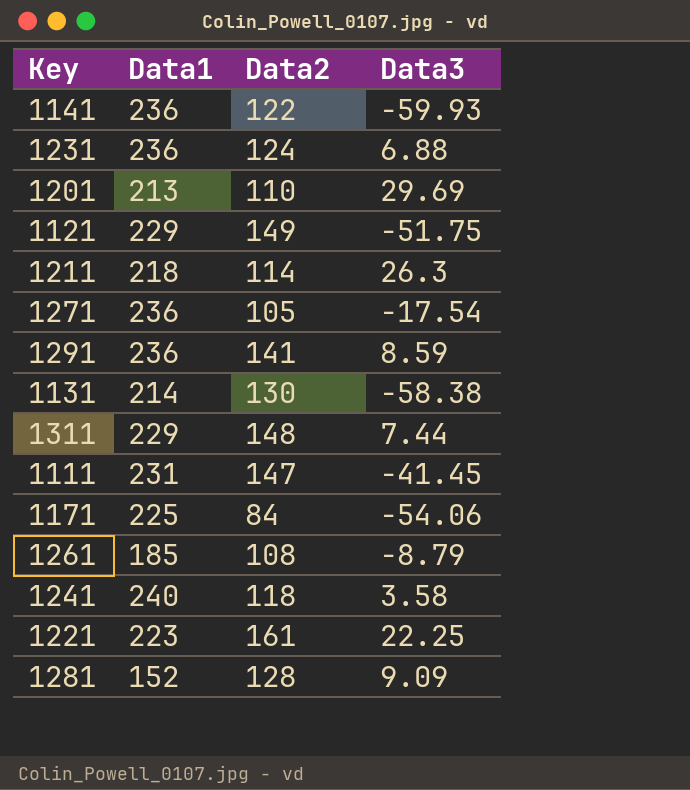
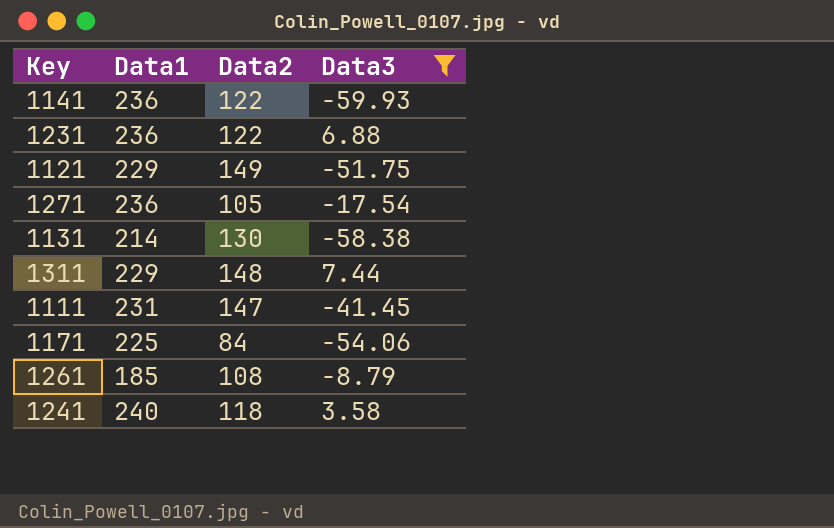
filter: none -> Data3 <= 7.44
1231 | Data2: 124 -> 122

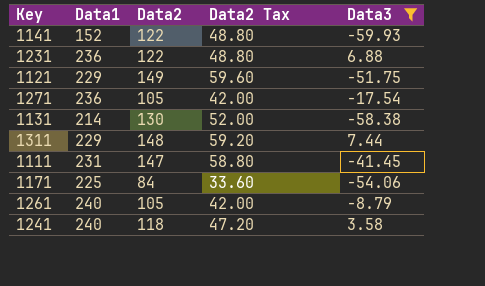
column Data2 Tax | formula: none -> [Data2] * 0.4
1141 | Data1: 236 -> 152
1261 | Data1: 185 -> 240
1261 | Data2: 108 -> 105

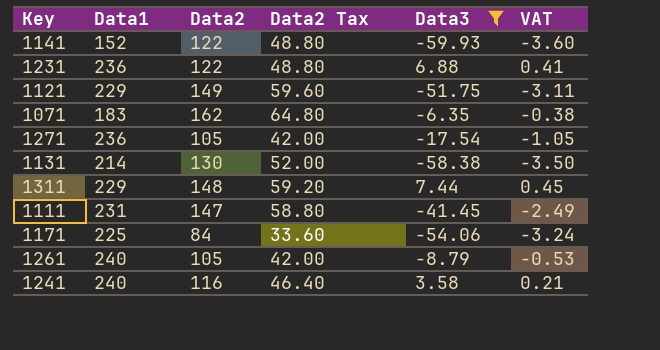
column VAT | formula: none -> [Data3] * 0.06
row 1071: none -> 183 | 162 | 64.80 | -6.35 | -0.38
1241 | Data2: 118 -> 116
1241 | Data2 Tax: 47.20 -> 46.40

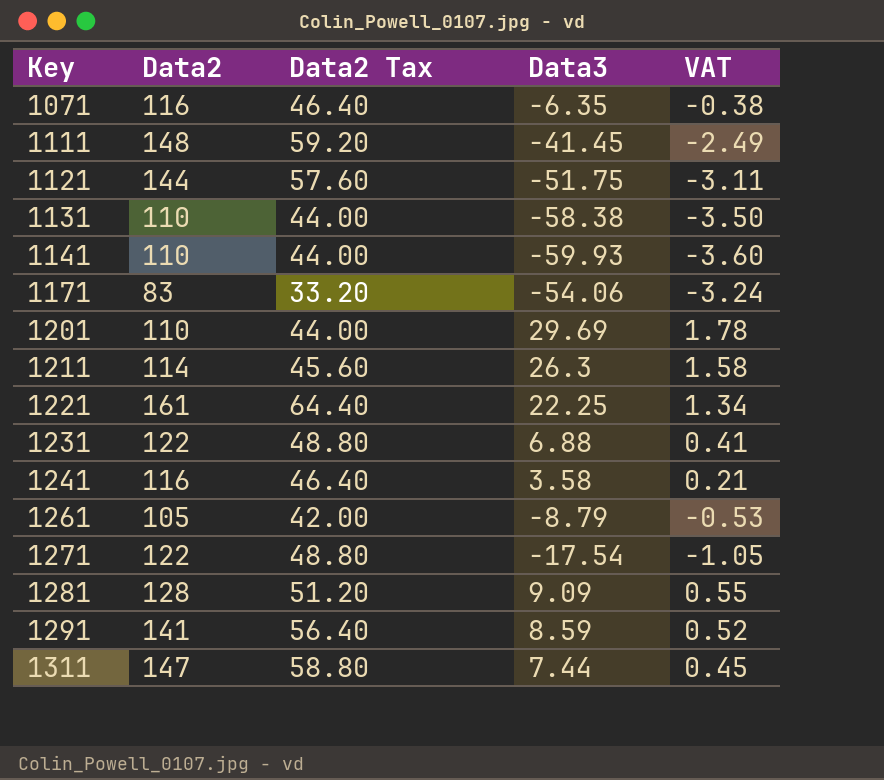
filter: Data3 <= 7.44 -> none
row order: none -> Key ascending
column Data1 | position: 2 -> none
1071 | Data2: 162 -> 116
1071 | Data2 Tax: 64.80 -> 46.40
1111 | Data2: 147 -> 148
1111 | Data2 Tax: 58.80 -> 59.20
1121 | Data2: 149 -> 144
1121 | Data2 Tax: 59.60 -> 57.60
1131 | Data2: 130 -> 110
1131 | Data2 Tax: 52.00 -> 44.00
1141 | Data2: 122 -> 110
1141 | Data2 Tax: 48.80 -> 44.00
1171 | Data2: 84 -> 83
1171 | Data2 Tax: 33.60 -> 33.20
1271 | Data2: 105 -> 122
1271 | Data2 Tax: 42.00 -> 48.80
1311 | Data2: 148 -> 147
1311 | Data2 Tax: 59.20 -> 58.80

